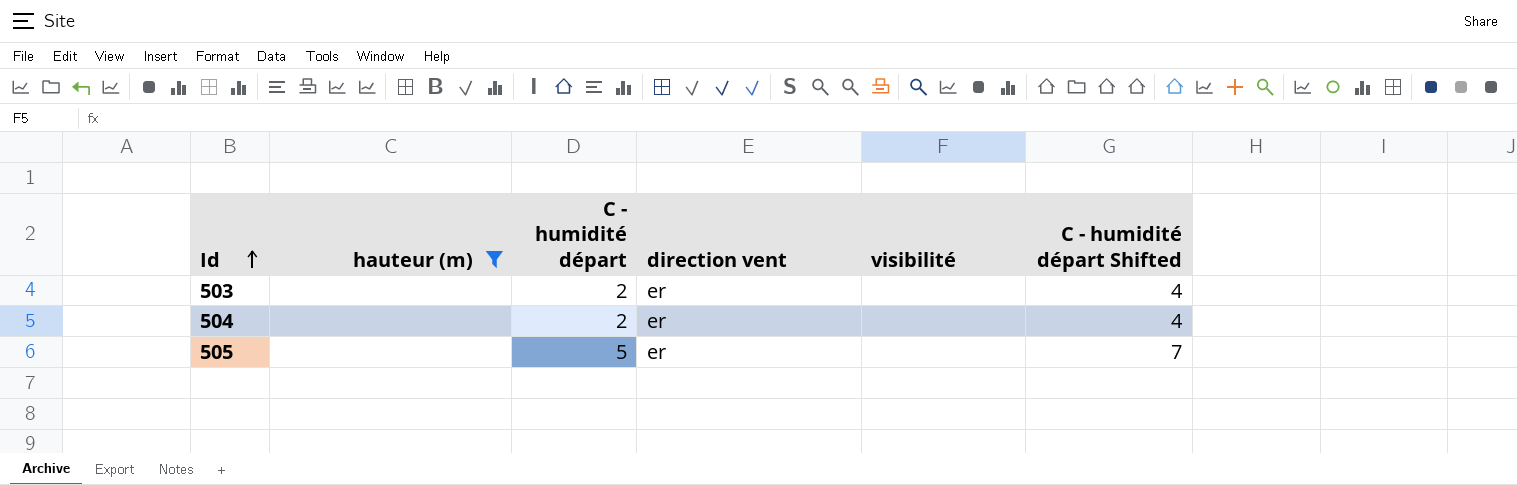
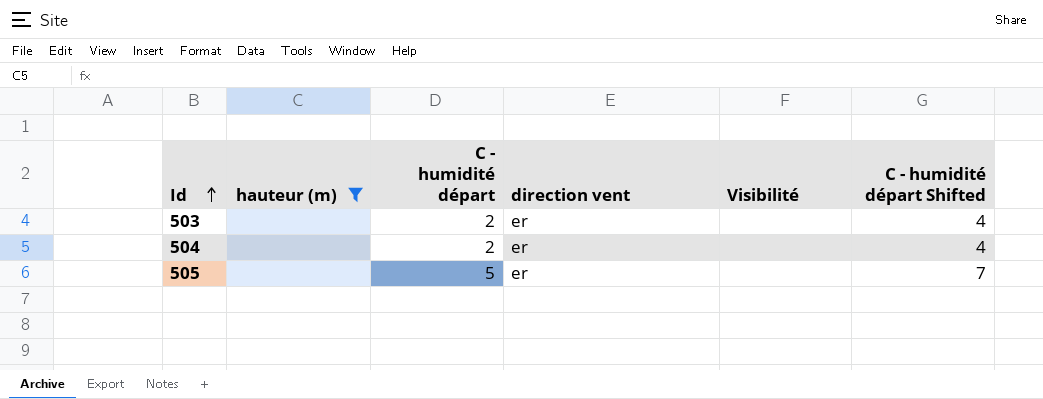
column name: visibilité -> Visibilité

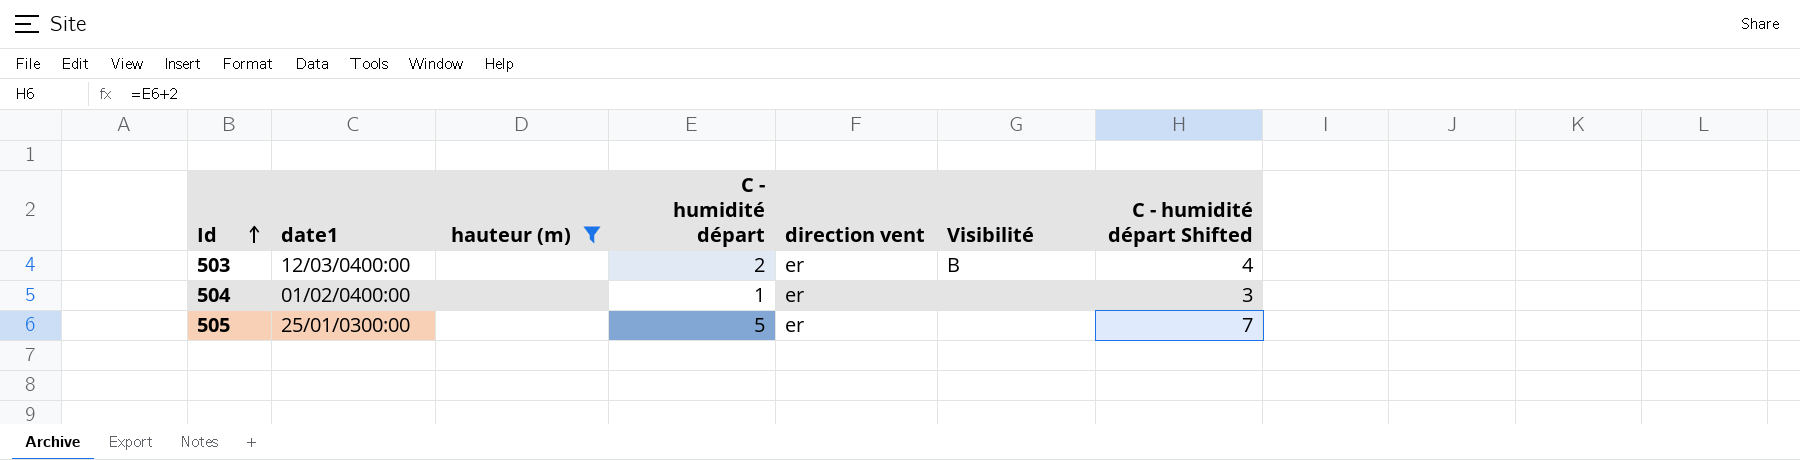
column date1 | position: none -> 2
503 | Visibilité: none -> B
504 | C - humidité départ: 2 -> 1
504 | C - humidité départ Shifted: 4 -> 3

